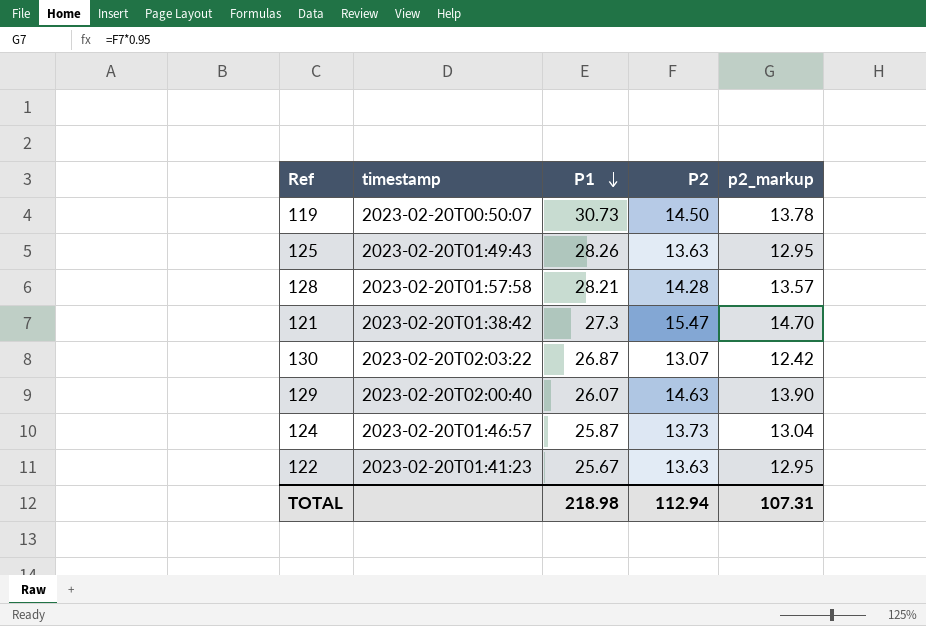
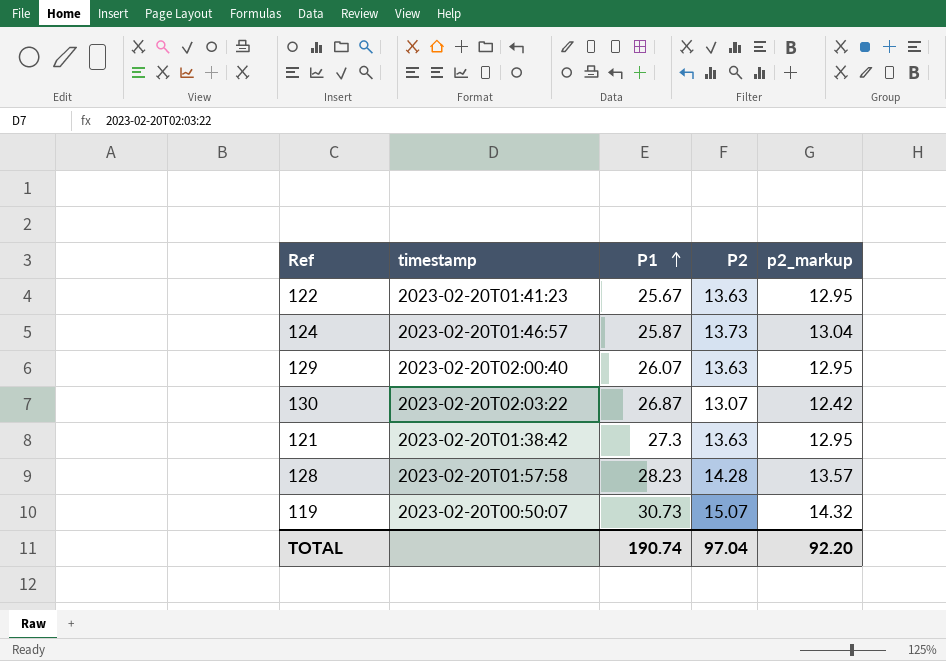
row order: P1 descending -> P1 ascending
row 125: 2023-02-20T01:49:43 | 28.26 | 13.63 | 12.95 -> none
129 | P2: 14.63 -> 13.63
129 | p2_markup: 13.90 -> 12.95
121 | P2: 15.47 -> 13.63
121 | p2_markup: 14.70 -> 12.95
128 | P1: 28.21 -> 28.23
119 | P2: 14.50 -> 15.07
119 | p2_markup: 13.78 -> 14.32
TOTAL | P1: 218.98 -> 190.74
TOTAL | P2: 112.94 -> 97.04
TOTAL | p2_markup: 107.31 -> 92.20

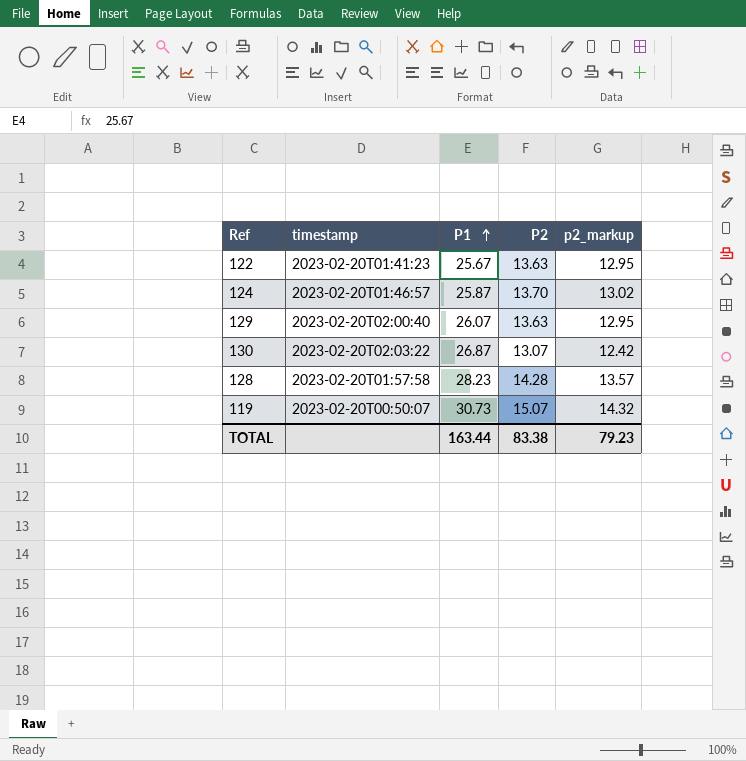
row 121: 2023-02-20T01:38:42 | 27.3 | 13.63 | 12.95 -> none
124 | P2: 13.73 -> 13.70
124 | p2_markup: 13.04 -> 13.02
TOTAL | P1: 190.74 -> 163.44
TOTAL | P2: 97.04 -> 83.38
TOTAL | p2_markup: 92.20 -> 79.23

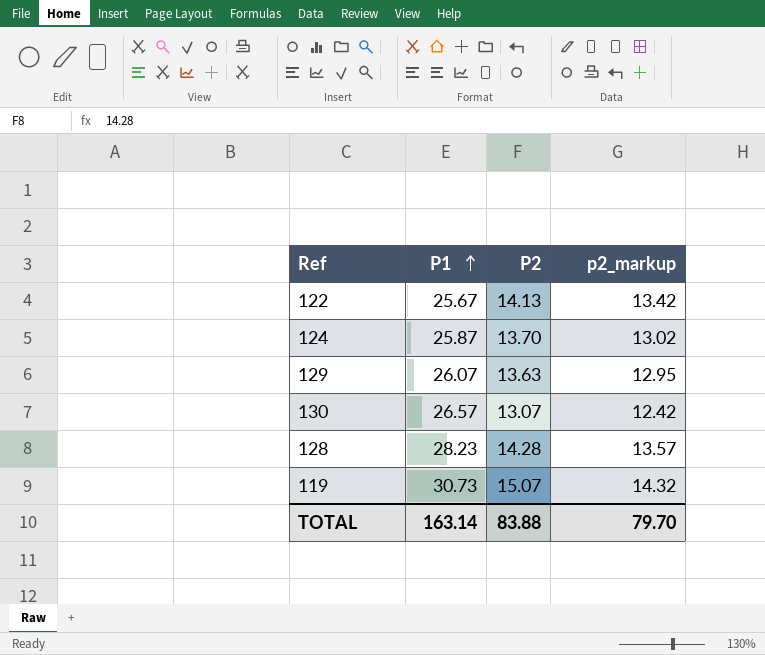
column timestamp | position: 2 -> none
122 | P2: 13.63 -> 14.13
122 | p2_markup: 12.95 -> 13.42
130 | P1: 26.87 -> 26.57
TOTAL | P1: 163.44 -> 163.14
TOTAL | P2: 83.38 -> 83.88
TOTAL | p2_markup: 79.23 -> 79.70

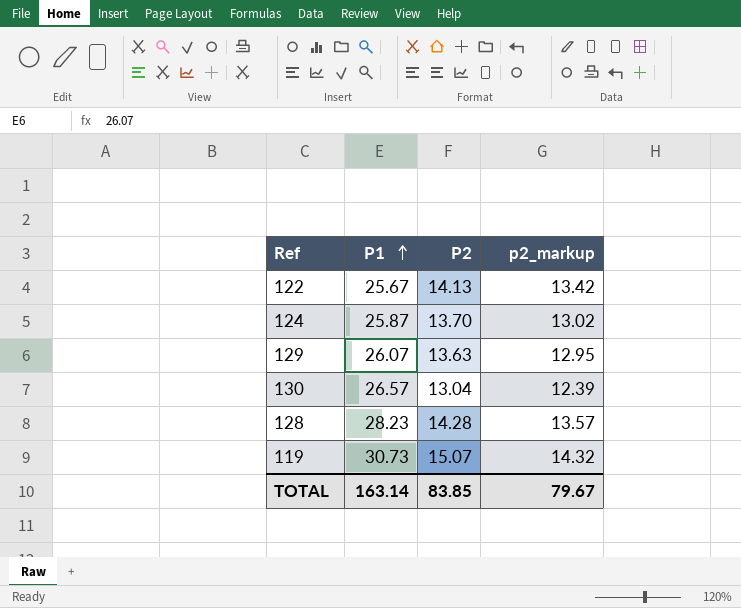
130 | P2: 13.07 -> 13.04
130 | p2_markup: 12.42 -> 12.39
TOTAL | P2: 83.88 -> 83.85
TOTAL | p2_markup: 79.70 -> 79.67

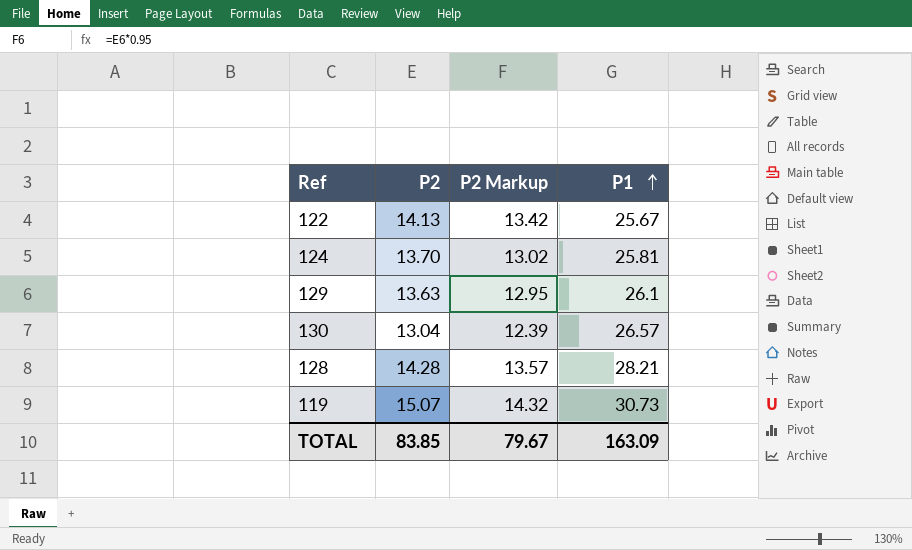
column name: p2_markup -> P2 Markup
column P1 | position: 2 -> 4
124 | P1: 25.87 -> 25.81
129 | P1: 26.07 -> 26.1
128 | P1: 28.23 -> 28.21
TOTAL | P1: 163.14 -> 163.09

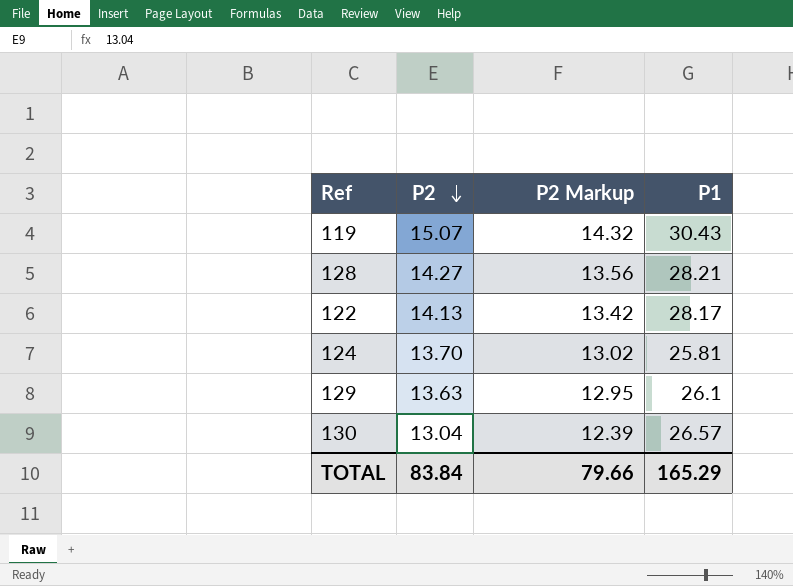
row order: P1 ascending -> P2 descending
119 | P1: 30.73 -> 30.43
128 | P2: 14.28 -> 14.27
128 | P2 Markup: 13.57 -> 13.56
122 | P1: 25.67 -> 28.17
TOTAL | P2: 83.85 -> 83.84
TOTAL | P2 Markup: 79.67 -> 79.66
TOTAL | P1: 163.09 -> 165.29

